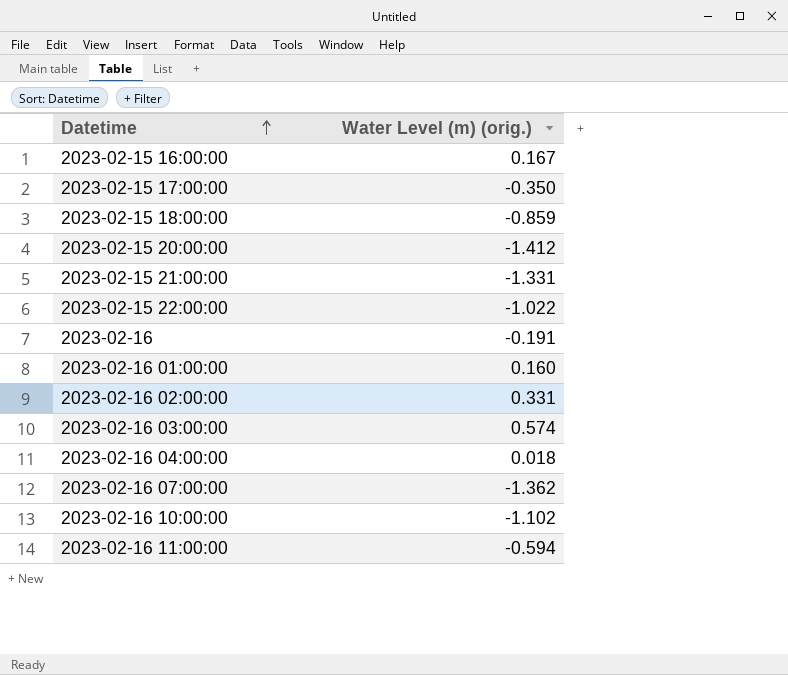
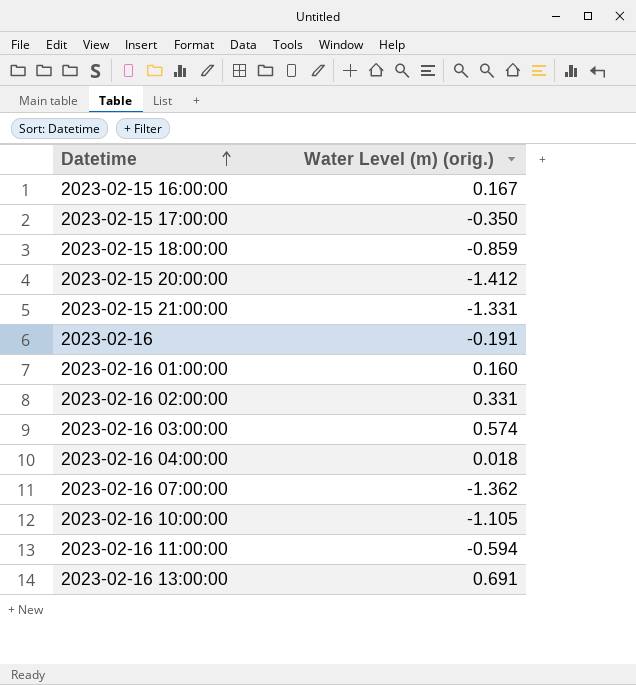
row 2023-02-15 22:00:00: -1.022 -> none
2023-02-16 10:00:00 | Water Level (m) (orig.): -1.102 -> -1.105
row 2023-02-16 13:00:00: none -> 0.691

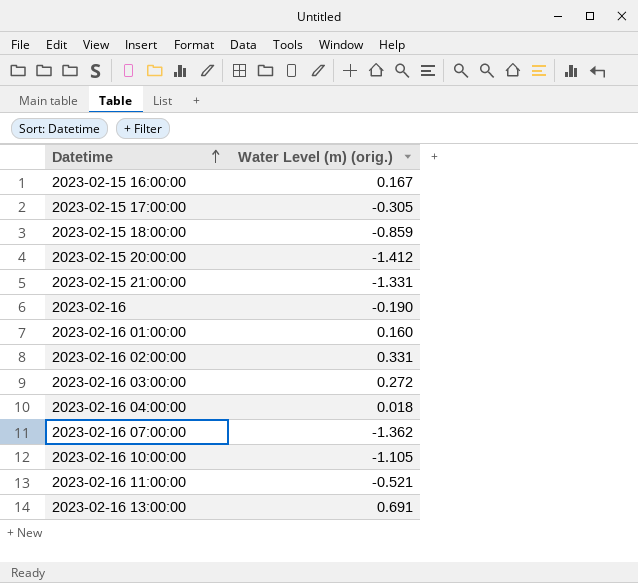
2023-02-15 17:00:00 | Water Level (m) (orig.): -0.350 -> -0.305
2023-02-16 | Water Level (m) (orig.): -0.191 -> -0.190
2023-02-16 03:00:00 | Water Level (m) (orig.): 0.574 -> 0.272
2023-02-16 11:00:00 | Water Level (m) (orig.): -0.594 -> -0.521

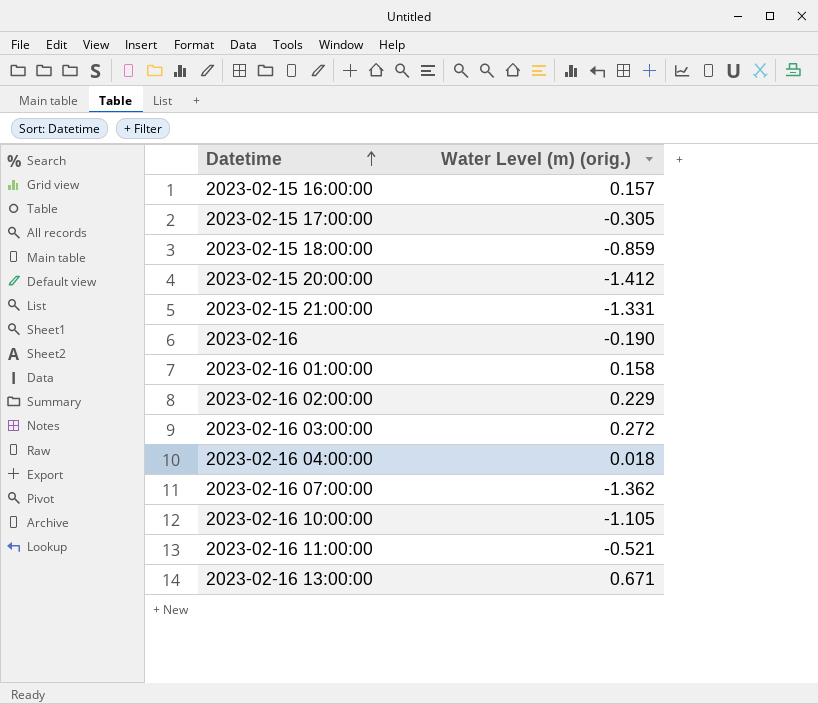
2023-02-15 16:00:00 | Water Level (m) (orig.): 0.167 -> 0.157
2023-02-16 01:00:00 | Water Level (m) (orig.): 0.160 -> 0.158
2023-02-16 02:00:00 | Water Level (m) (orig.): 0.331 -> 0.229
2023-02-16 13:00:00 | Water Level (m) (orig.): 0.691 -> 0.671

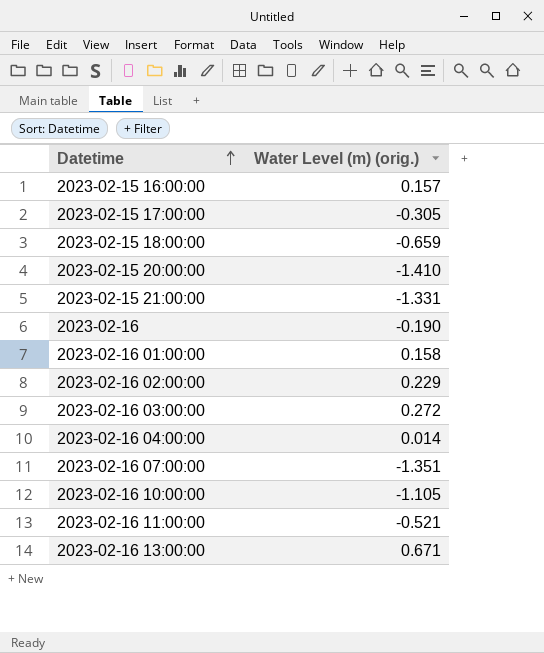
2023-02-15 18:00:00 | Water Level (m) (orig.): -0.859 -> -0.659
2023-02-15 20:00:00 | Water Level (m) (orig.): -1.412 -> -1.410
2023-02-16 04:00:00 | Water Level (m) (orig.): 0.018 -> 0.014
2023-02-16 07:00:00 | Water Level (m) (orig.): -1.362 -> -1.351

